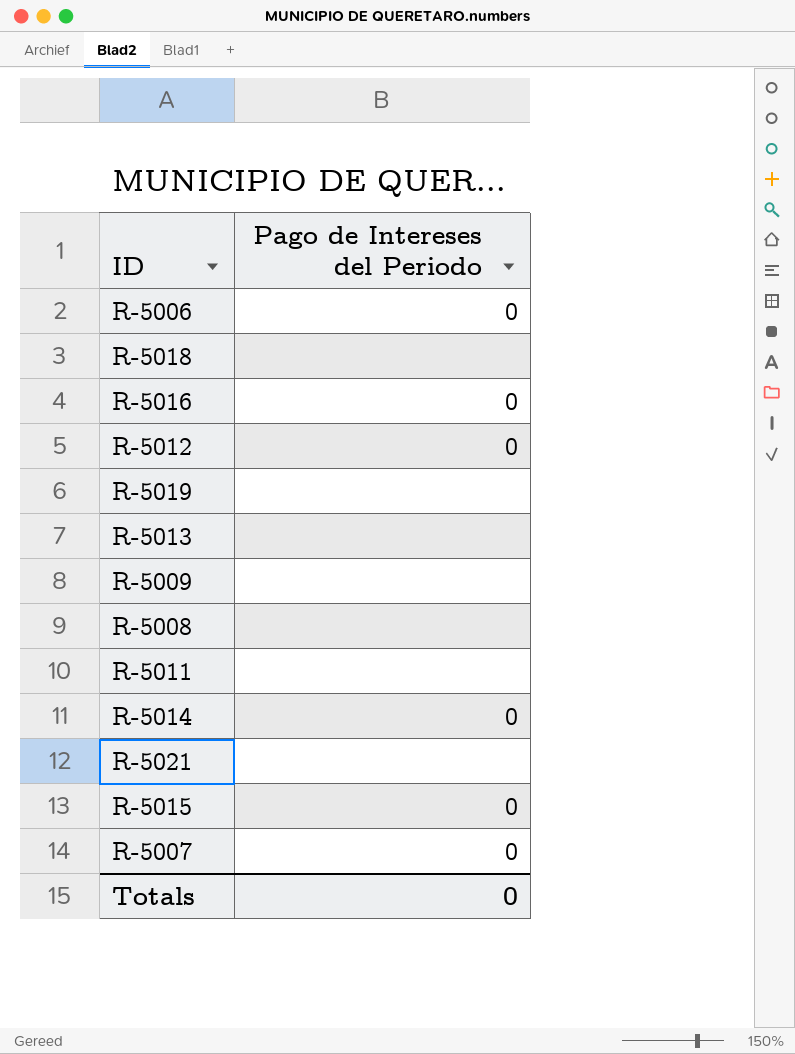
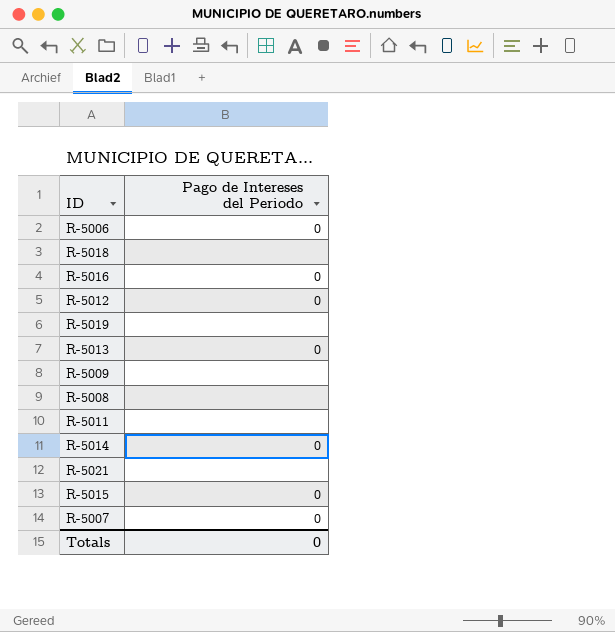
R-5013 | Pago de Intereses del Periodo: none -> 0

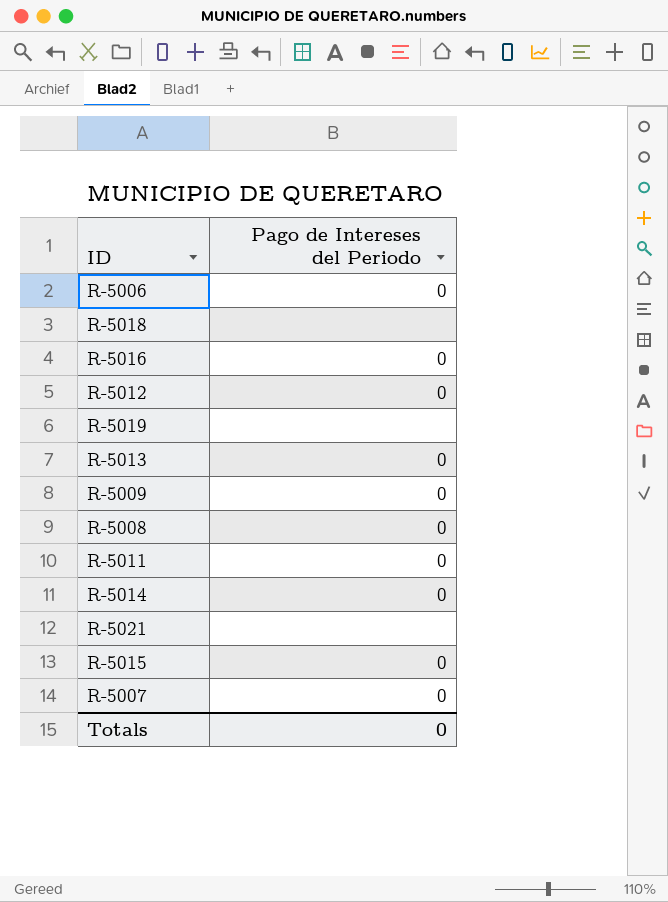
R-5009 | Pago de Intereses del Periodo: none -> 0
R-5008 | Pago de Intereses del Periodo: none -> 0
R-5011 | Pago de Intereses del Periodo: none -> 0

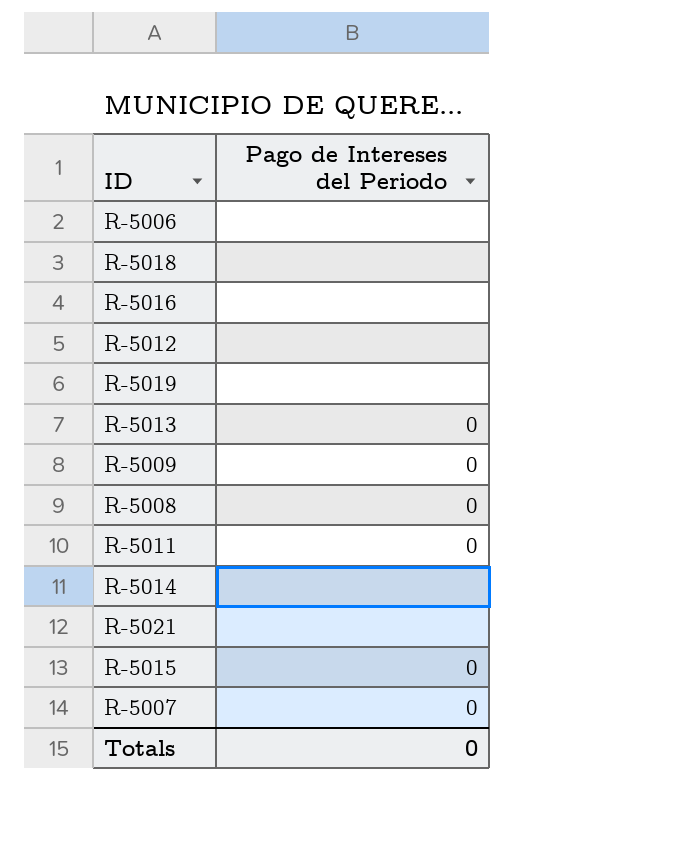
R-5006 | Pago de Intereses del Periodo: 0 -> none
R-5016 | Pago de Intereses del Periodo: 0 -> none
R-5012 | Pago de Intereses del Periodo: 0 -> none
R-5014 | Pago de Intereses del Periodo: 0 -> none

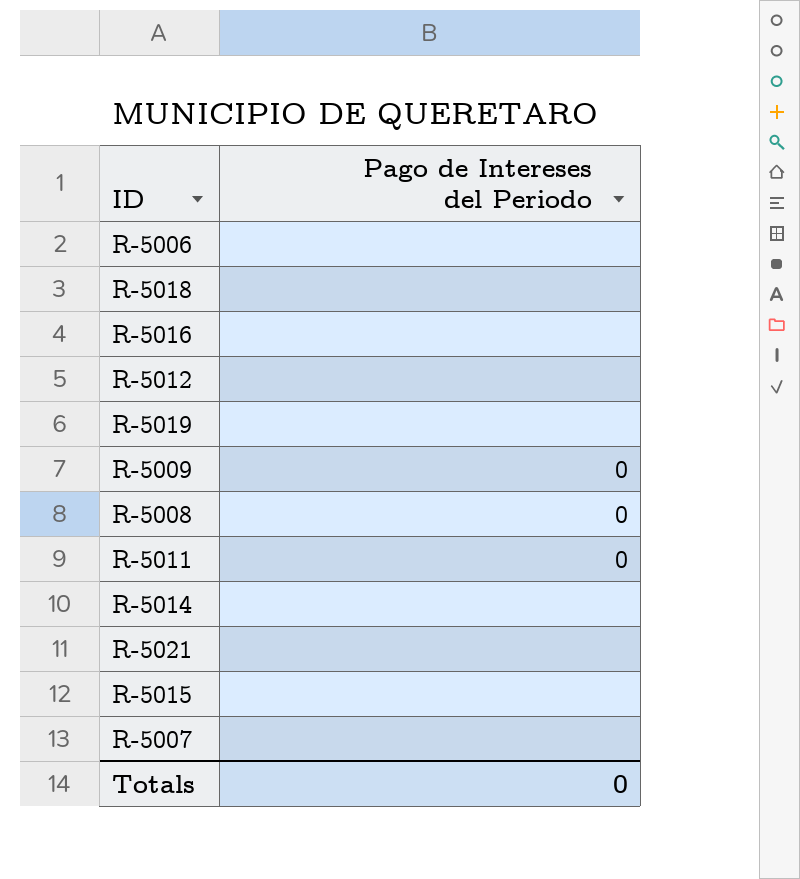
row R-5013: 0 -> none
R-5015 | Pago de Intereses del Periodo: 0 -> none
R-5007 | Pago de Intereses del Periodo: 0 -> none

